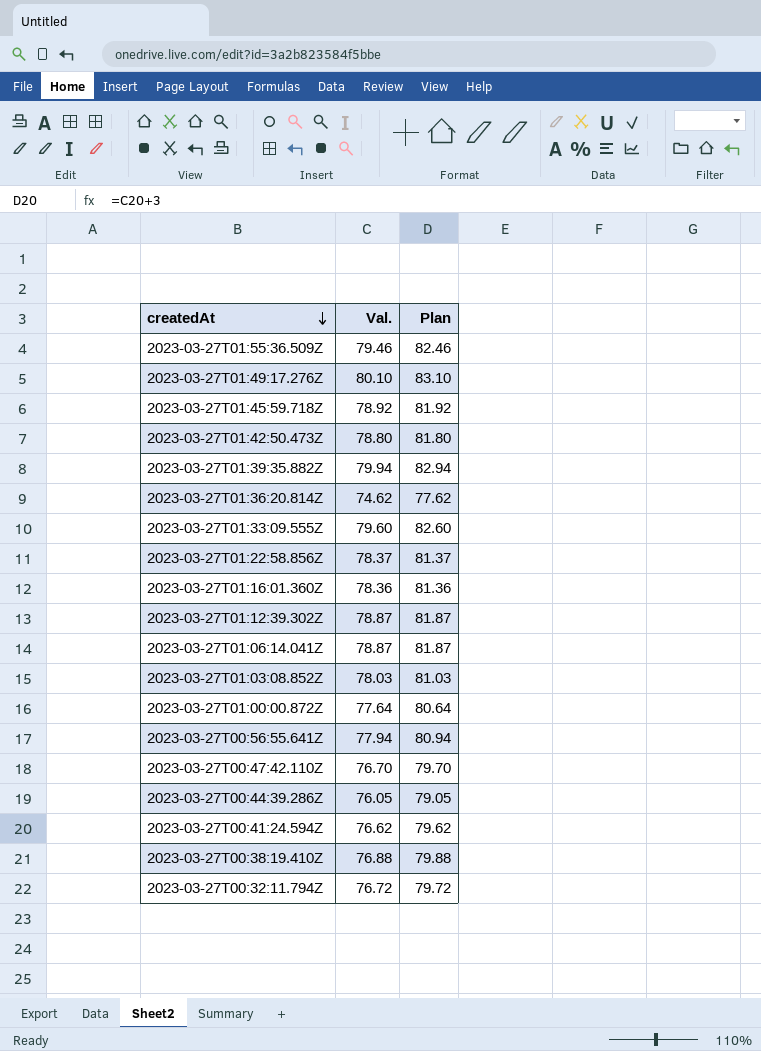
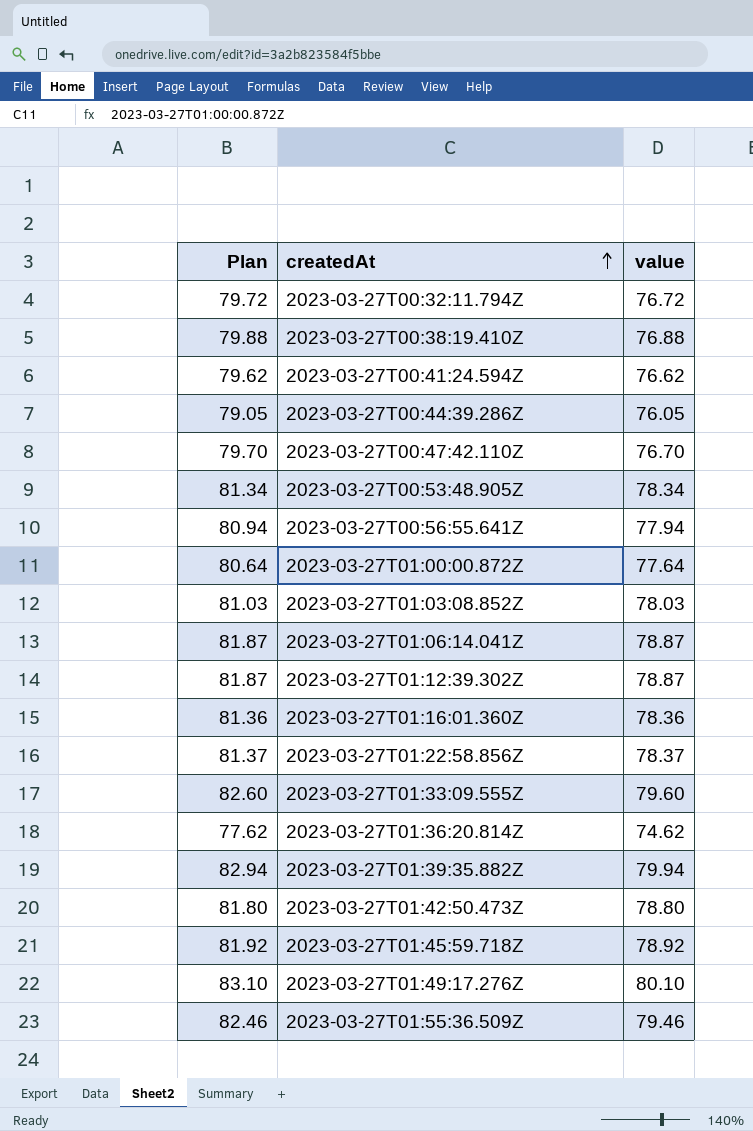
row order: createdAt descending -> createdAt ascending
column Plan | position: 3 -> 1
column name: Val. -> value
row 2023-03-27T00:53:48.905Z: none -> 81.34 | 78.34

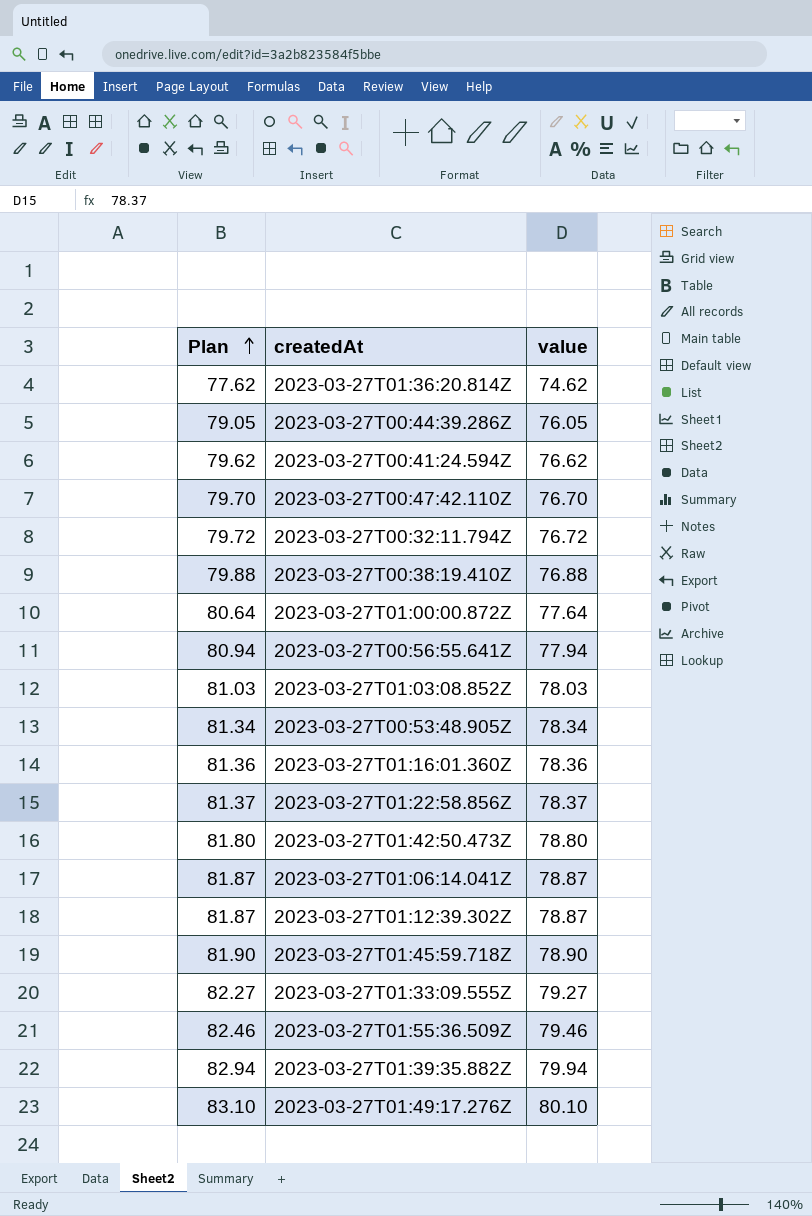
row order: createdAt ascending -> Plan ascending
2023-03-27T01:45:59.718Z | Plan: 81.92 -> 81.90
2023-03-27T01:45:59.718Z | value: 78.92 -> 78.90
2023-03-27T01:33:09.555Z | Plan: 82.60 -> 82.27
2023-03-27T01:33:09.555Z | value: 79.60 -> 79.27

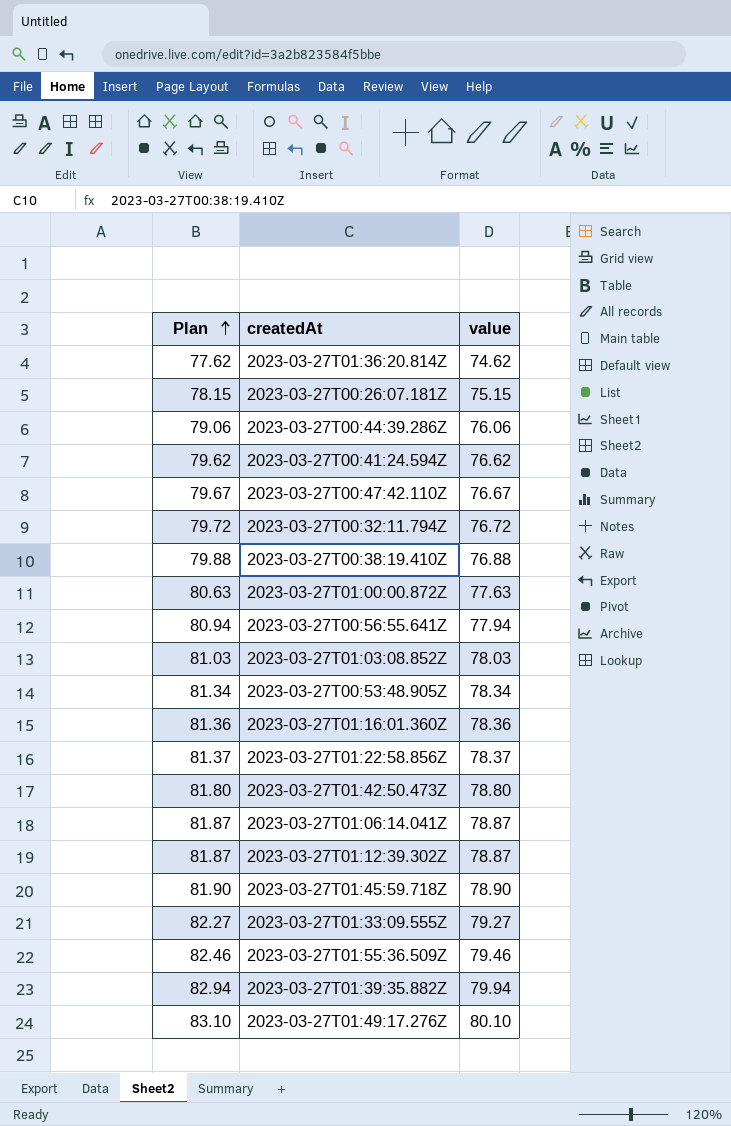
row 2023-03-27T00:26:07.181Z: none -> 78.15 | 75.15
2023-03-27T00:44:39.286Z | Plan: 79.05 -> 79.06
2023-03-27T00:44:39.286Z | value: 76.05 -> 76.06
2023-03-27T00:47:42.110Z | Plan: 79.70 -> 79.67
2023-03-27T00:47:42.110Z | value: 76.70 -> 76.67
2023-03-27T01:00:00.872Z | Plan: 80.64 -> 80.63
2023-03-27T01:00:00.872Z | value: 77.64 -> 77.63

